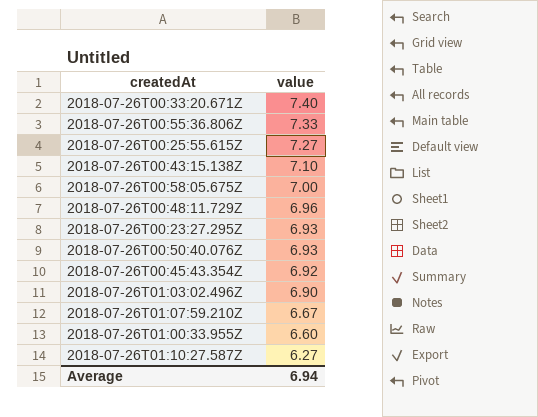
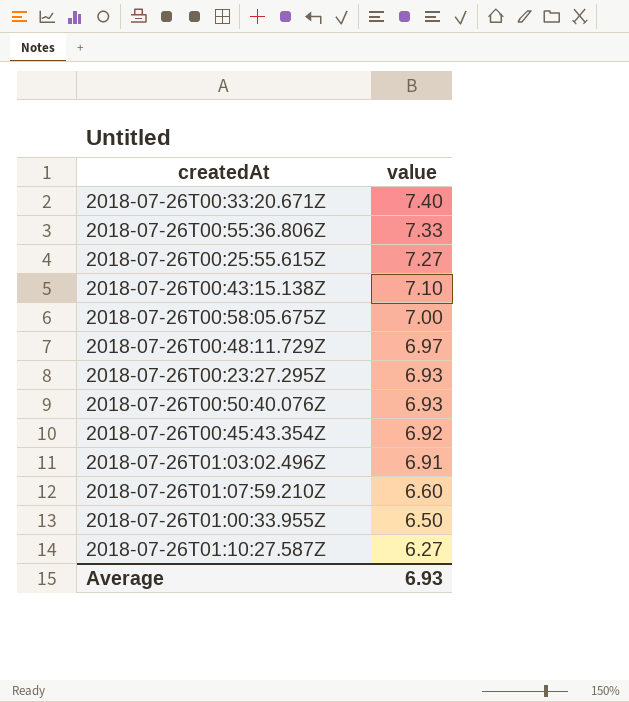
2018-07-26T00:48:11.729Z | value: 6.96 -> 6.97
2018-07-26T01:03:02.496Z | value: 6.90 -> 6.91
2018-07-26T01:07:59.210Z | value: 6.67 -> 6.60
2018-07-26T01:00:33.955Z | value: 6.60 -> 6.50
Average | value: 6.94 -> 6.93

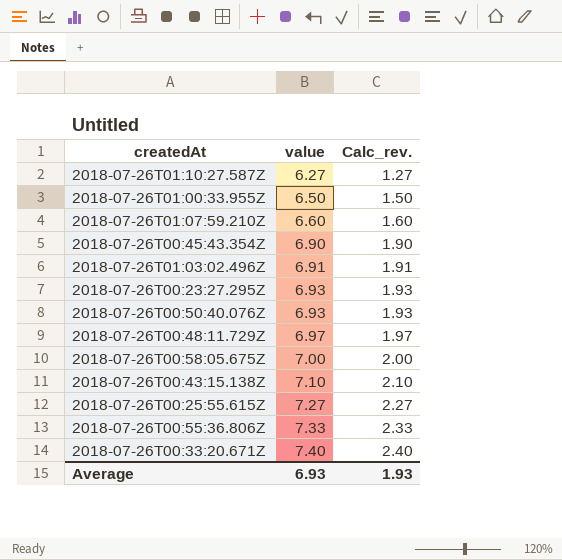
row order: value descending -> value ascending
column Calc_rev. | formula: none -> [value] - 5
2018-07-26T00:45:43.354Z | value: 6.92 -> 6.90

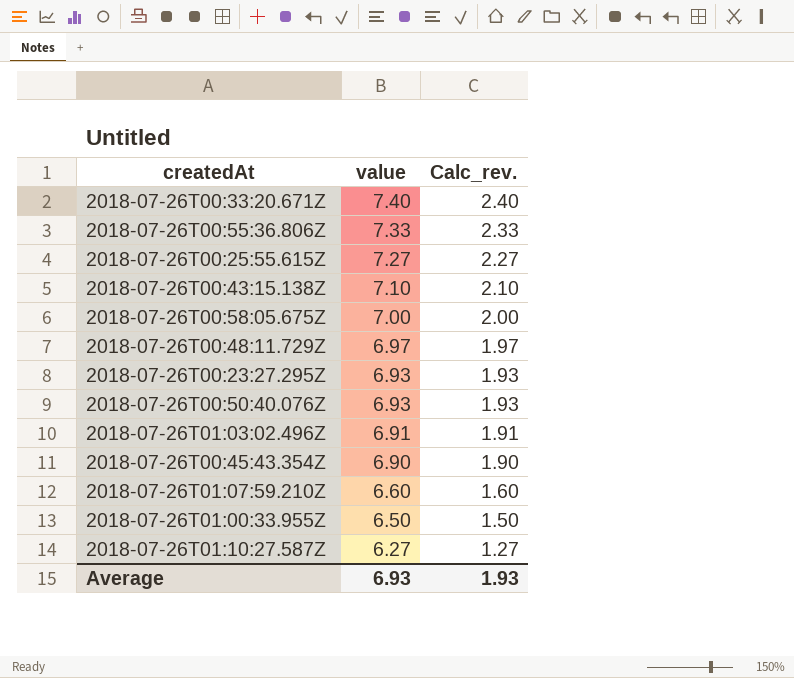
row order: value ascending -> value descending

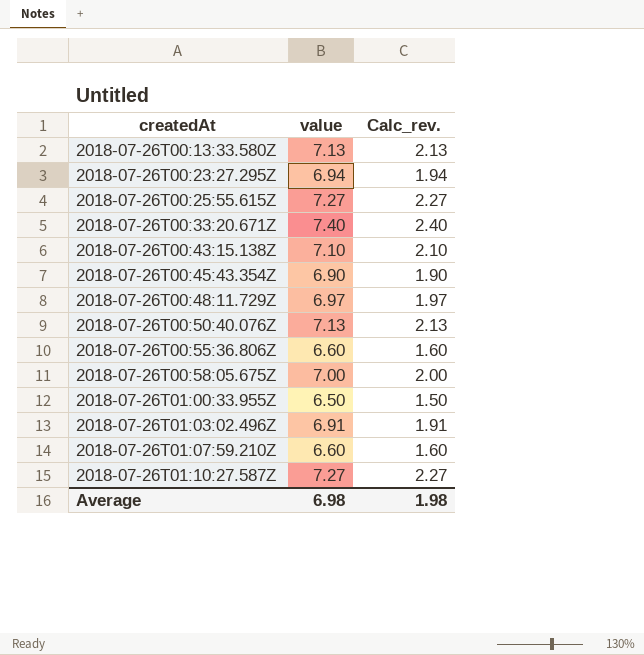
row order: value descending -> createdAt ascending
row 2018-07-26T00:13:33.580Z: none -> 7.13 | 2.13
2018-07-26T00:23:27.295Z | value: 6.93 -> 6.94
2018-07-26T00:23:27.295Z | Calc_rev.: 1.93 -> 1.94
2018-07-26T00:50:40.076Z | value: 6.93 -> 7.13
2018-07-26T00:50:40.076Z | Calc_rev.: 1.93 -> 2.13
2018-07-26T00:55:36.806Z | value: 7.33 -> 6.60
2018-07-26T00:55:36.806Z | Calc_rev.: 2.33 -> 1.60
2018-07-26T01:10:27.587Z | value: 6.27 -> 7.27
2018-07-26T01:10:27.587Z | Calc_rev.: 1.27 -> 2.27
Average | value: 6.93 -> 6.98
Average | Calc_rev.: 1.93 -> 1.98

